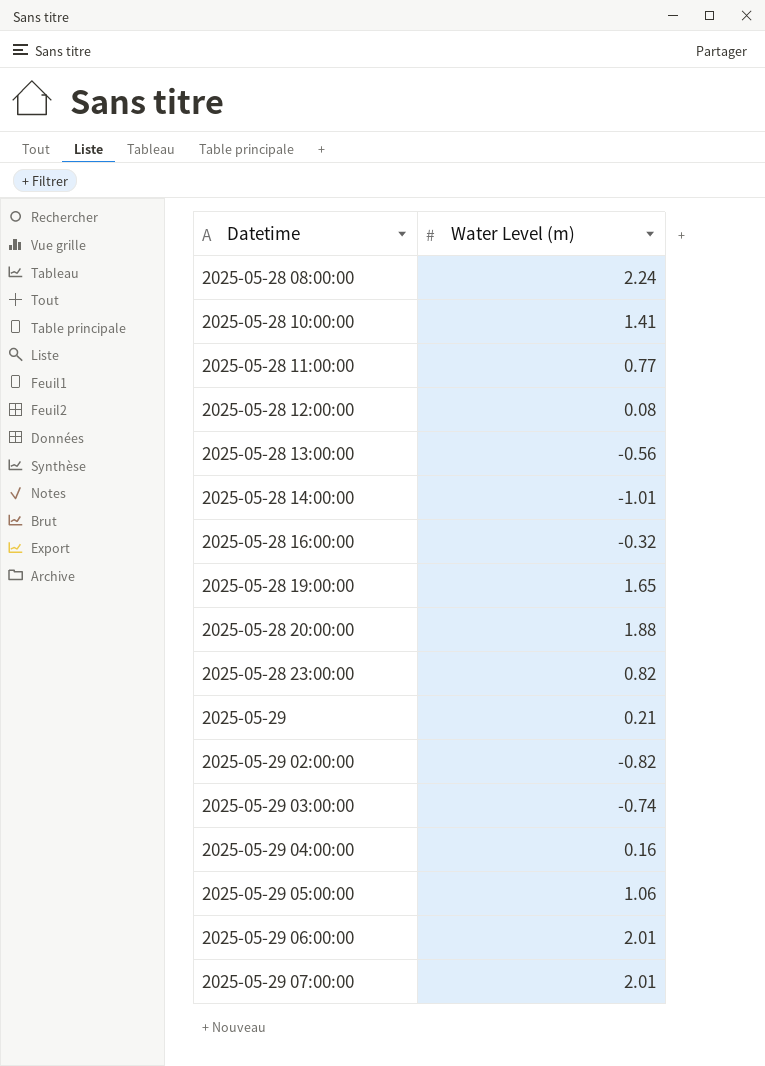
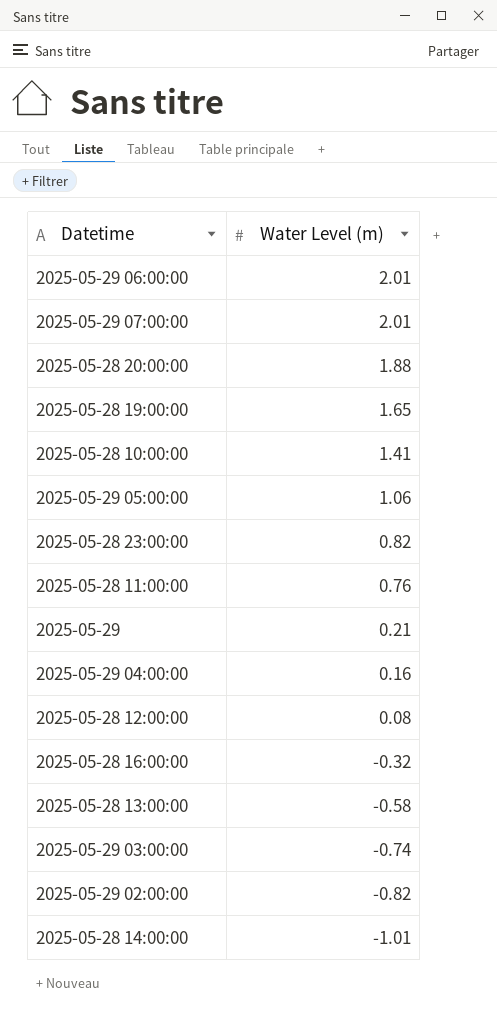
row order: Datetime ascending -> Water Level (m) descending
row 2025-05-28 08:00:00: 2.24 -> none
2025-05-28 11:00:00 | Water Level (m): 0.77 -> 0.76
2025-05-28 13:00:00 | Water Level (m): -0.56 -> -0.58

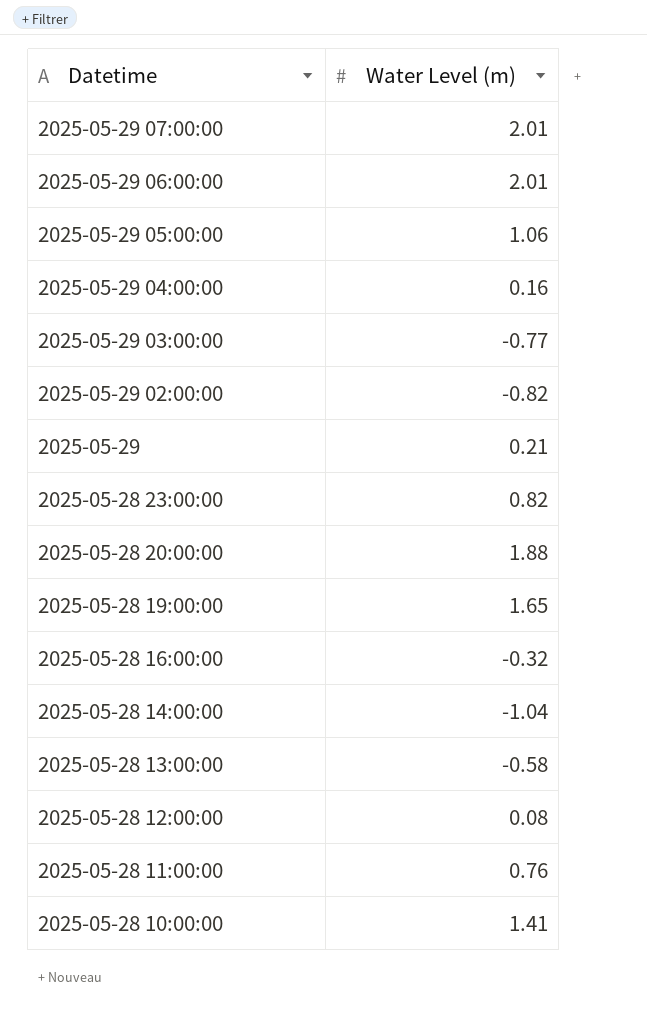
row order: Water Level (m) descending -> Datetime descending
2025-05-29 03:00:00 | Water Level (m): -0.74 -> -0.77
2025-05-28 14:00:00 | Water Level (m): -1.01 -> -1.04

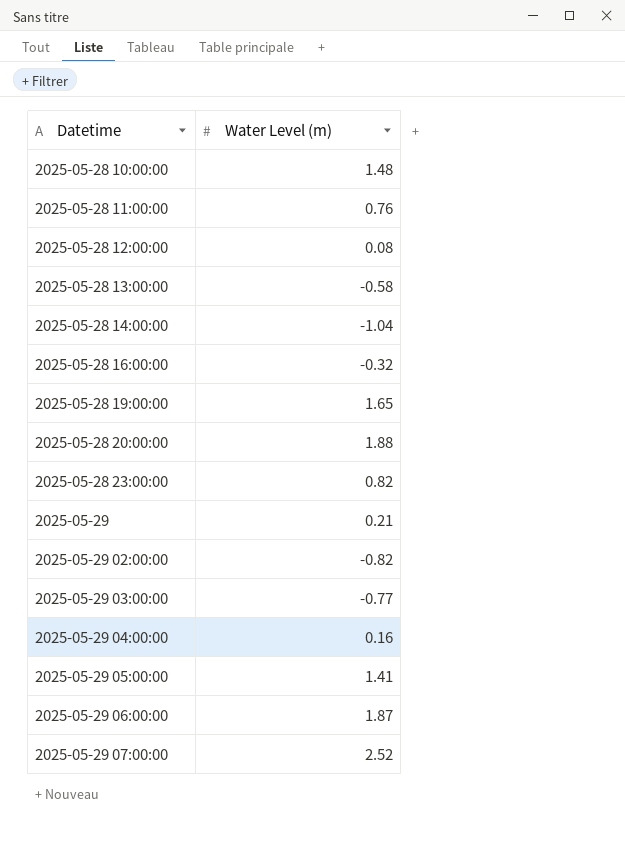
row order: Datetime descending -> Datetime ascending
2025-05-28 10:00:00 | Water Level (m): 1.41 -> 1.48
2025-05-29 05:00:00 | Water Level (m): 1.06 -> 1.41
2025-05-29 06:00:00 | Water Level (m): 2.01 -> 1.87
2025-05-29 07:00:00 | Water Level (m): 2.01 -> 2.52

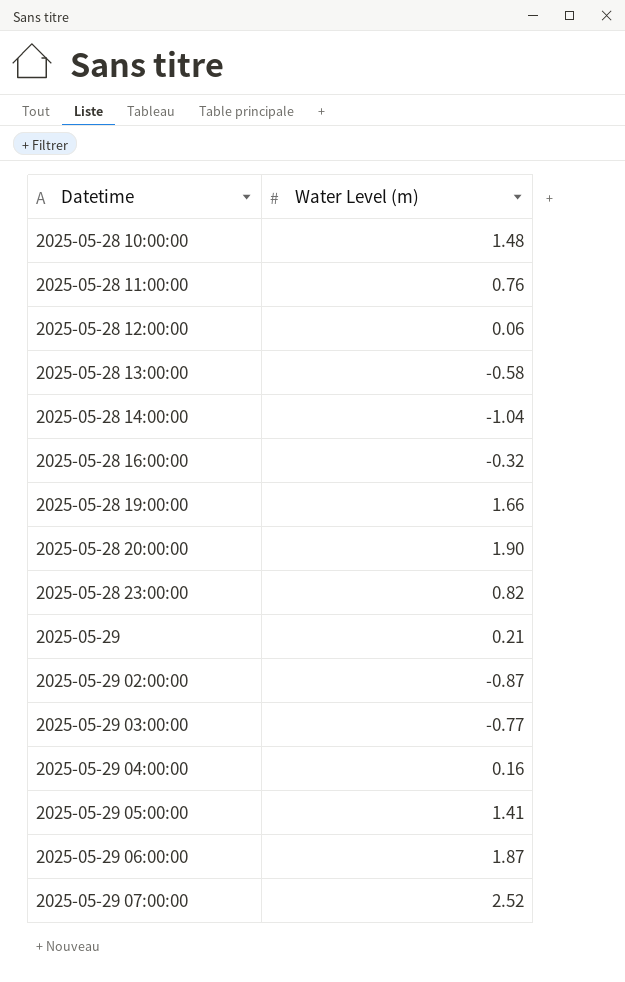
2025-05-28 12:00:00 | Water Level (m): 0.08 -> 0.06
2025-05-28 19:00:00 | Water Level (m): 1.65 -> 1.66
2025-05-28 20:00:00 | Water Level (m): 1.88 -> 1.90
2025-05-29 02:00:00 | Water Level (m): -0.82 -> -0.87

